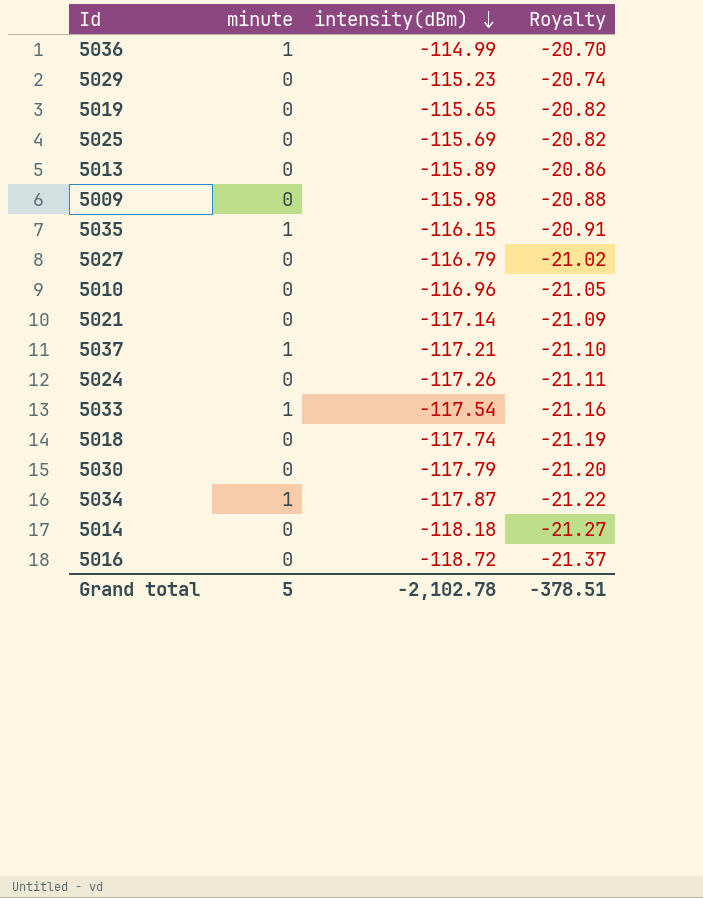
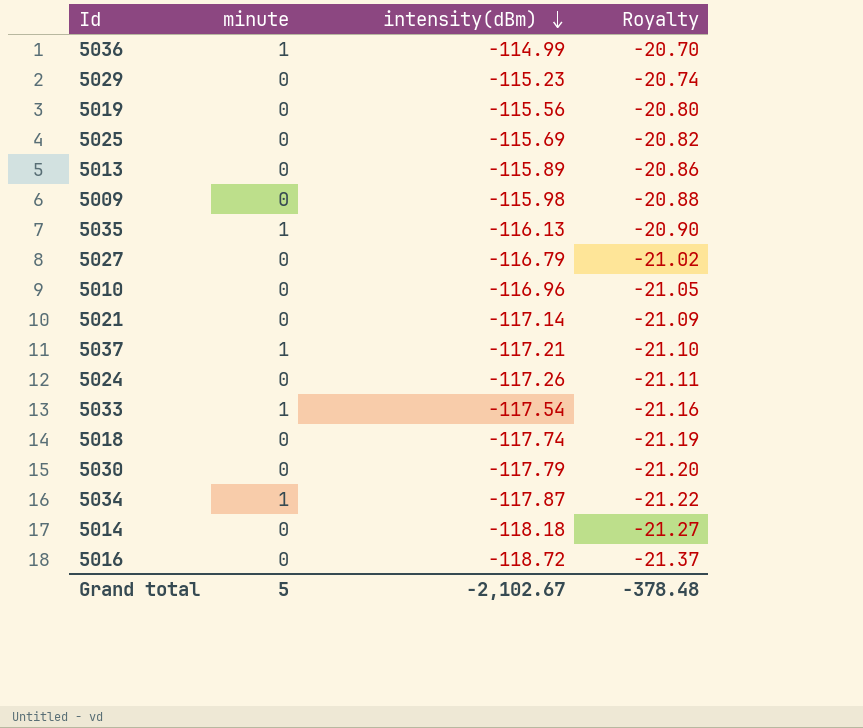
5019 | intensity(dBm): -115.65 -> -115.56
5019 | Royalty: -20.82 -> -20.80
5035 | intensity(dBm): -116.15 -> -116.13
5035 | Royalty: -20.91 -> -20.90
Grand total | intensity(dBm): -2,102.78 -> -2,102.67
Grand total | Royalty: -378.51 -> -378.48

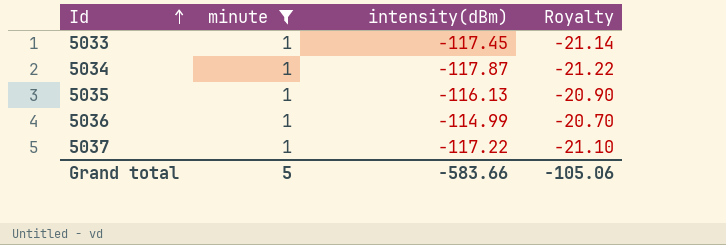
filter: none -> minute = 1
row order: intensity(dBm) descending -> Id ascending
5033 | intensity(dBm): -117.54 -> -117.45
5033 | Royalty: -21.16 -> -21.14
5037 | intensity(dBm): -117.21 -> -117.22
Grand total | intensity(dBm): -2,102.67 -> -583.66
Grand total | Royalty: -378.48 -> -105.06

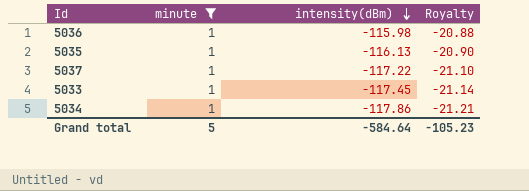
row order: Id ascending -> intensity(dBm) descending
5036 | intensity(dBm): -114.99 -> -115.98
5036 | Royalty: -20.70 -> -20.88
5034 | intensity(dBm): -117.87 -> -117.86
5034 | Royalty: -21.22 -> -21.21
Grand total | intensity(dBm): -583.66 -> -584.64
Grand total | Royalty: -105.06 -> -105.23

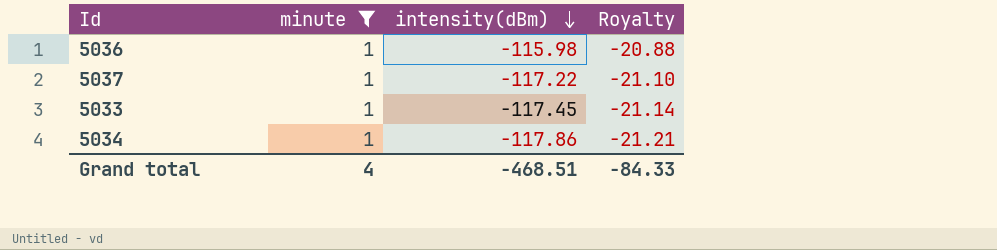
row 5035: 1 | -116.13 | -20.90 -> none
Grand total | minute: 5 -> 4
Grand total | intensity(dBm): -584.64 -> -468.51
Grand total | Royalty: -105.23 -> -84.33

